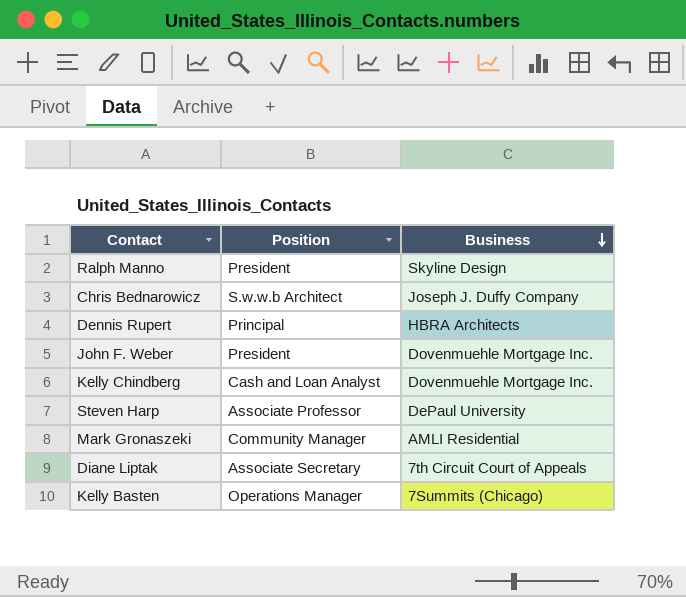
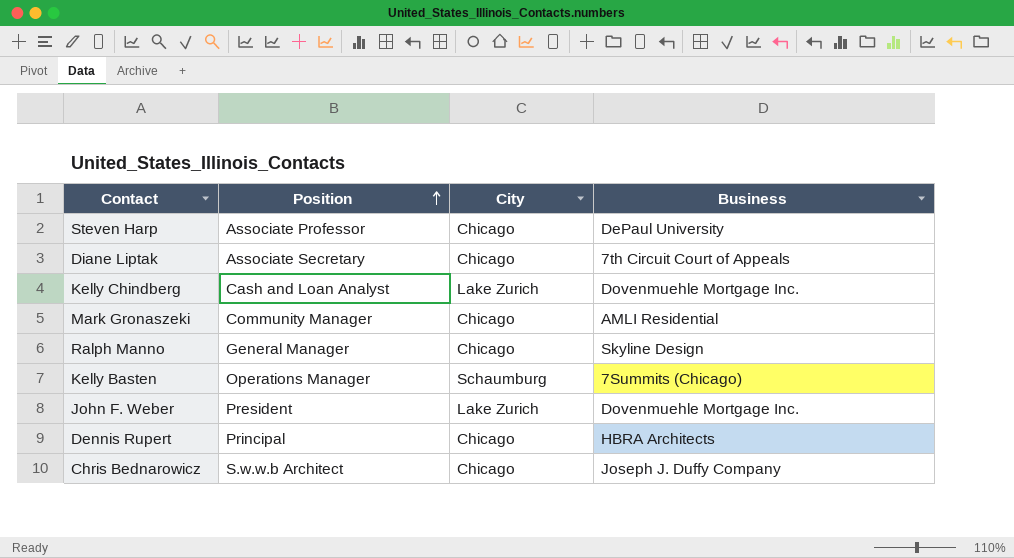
row order: Business descending -> Position ascending
column City | position: none -> 3
Ralph Manno | Position: President -> General Manager

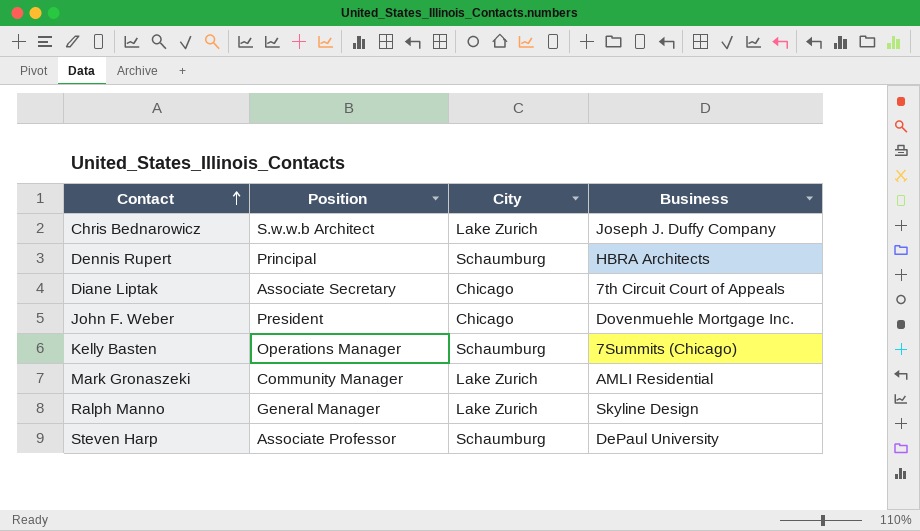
row order: Position ascending -> Contact ascending
row Kelly Chindberg: Cash and Loan Analyst | Lake Zurich | Dovenmuehle Mortgage Inc. -> none
Chris Bednarowicz | City: Chicago -> Lake Zurich
Dennis Rupert | City: Chicago -> Schaumburg
John F. Weber | City: Lake Zurich -> Chicago
Mark Gronaszeki | City: Chicago -> Lake Zurich
Ralph Manno | City: Chicago -> Lake Zurich
Steven Harp | City: Chicago -> Schaumburg

